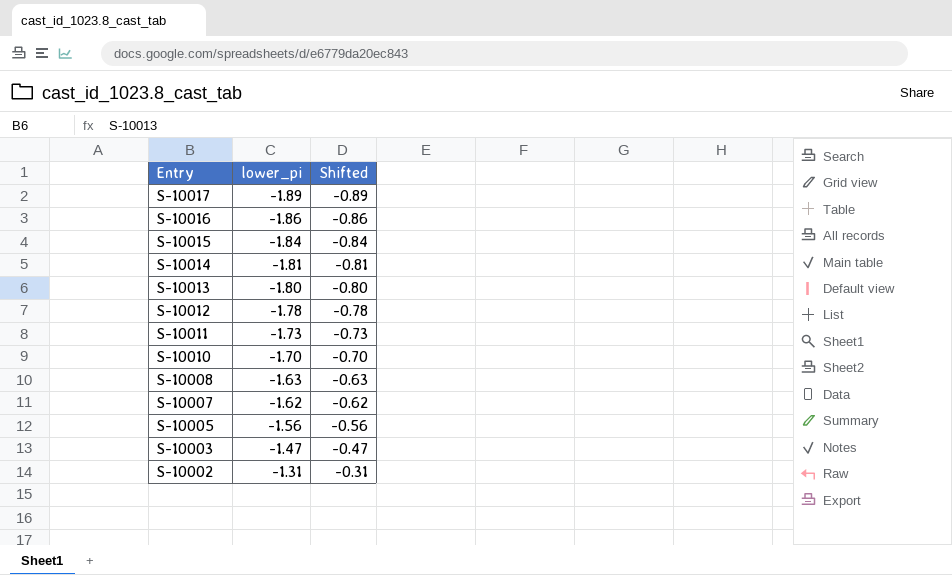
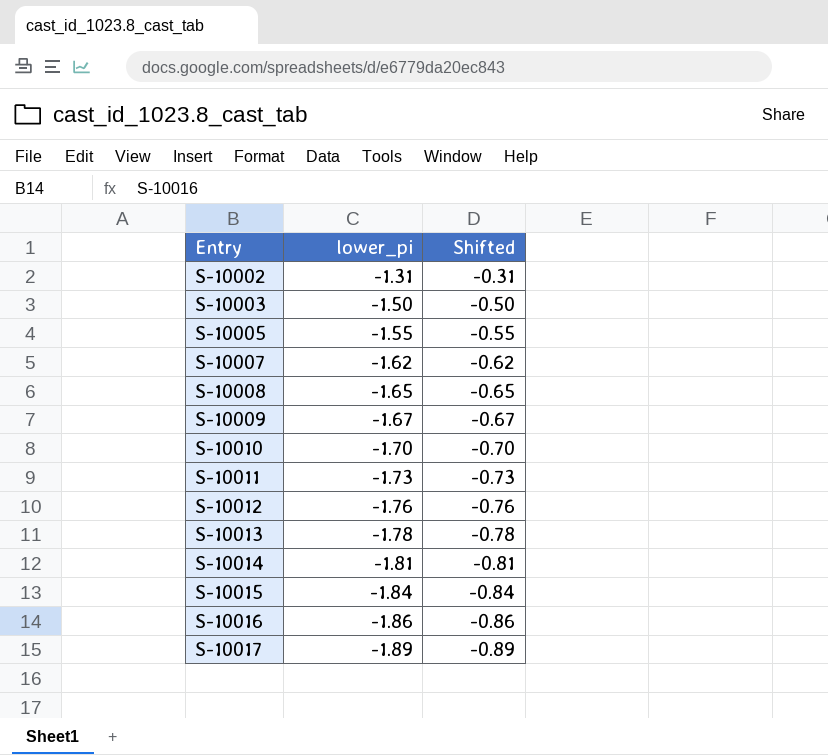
row order: Entry descending -> Entry ascending
S-10003 | lower_pi: -1.47 -> -1.50
S-10003 | Shifted: -0.47 -> -0.50
S-10005 | lower_pi: -1.56 -> -1.55
S-10005 | Shifted: -0.56 -> -0.55
S-10008 | lower_pi: -1.63 -> -1.65
S-10008 | Shifted: -0.63 -> -0.65
row S-10009: none -> -1.67 | -0.67
S-10012 | lower_pi: -1.78 -> -1.76
S-10012 | Shifted: -0.78 -> -0.76
S-10013 | lower_pi: -1.80 -> -1.78
S-10013 | Shifted: -0.80 -> -0.78

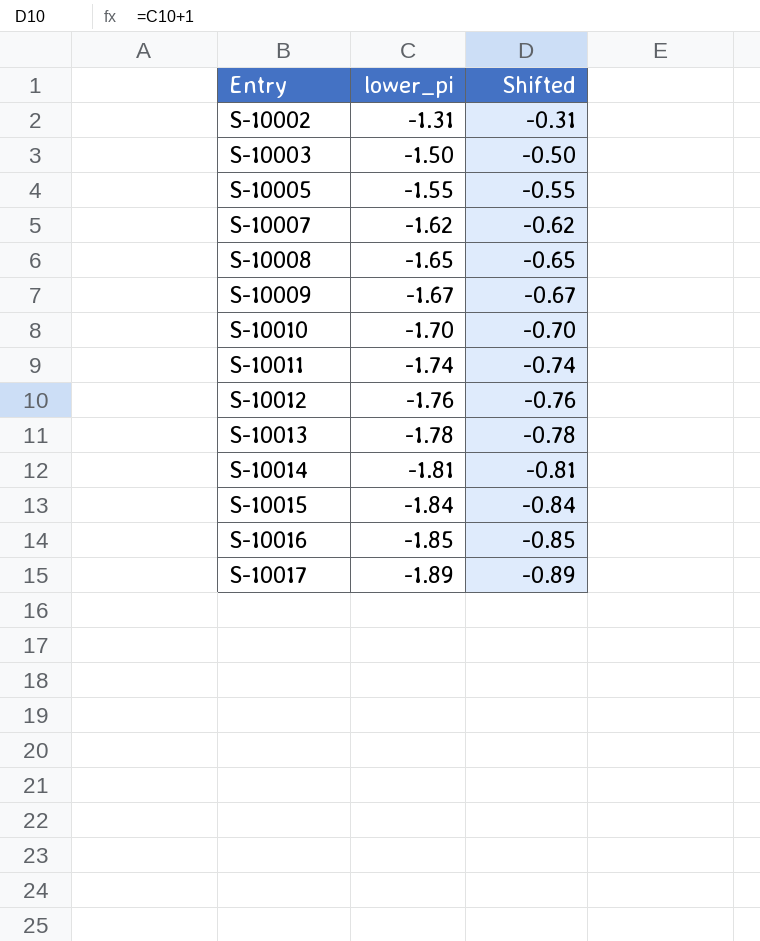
S-10011 | lower_pi: -1.73 -> -1.74
S-10011 | Shifted: -0.73 -> -0.74
S-10016 | lower_pi: -1.86 -> -1.85
S-10016 | Shifted: -0.86 -> -0.85

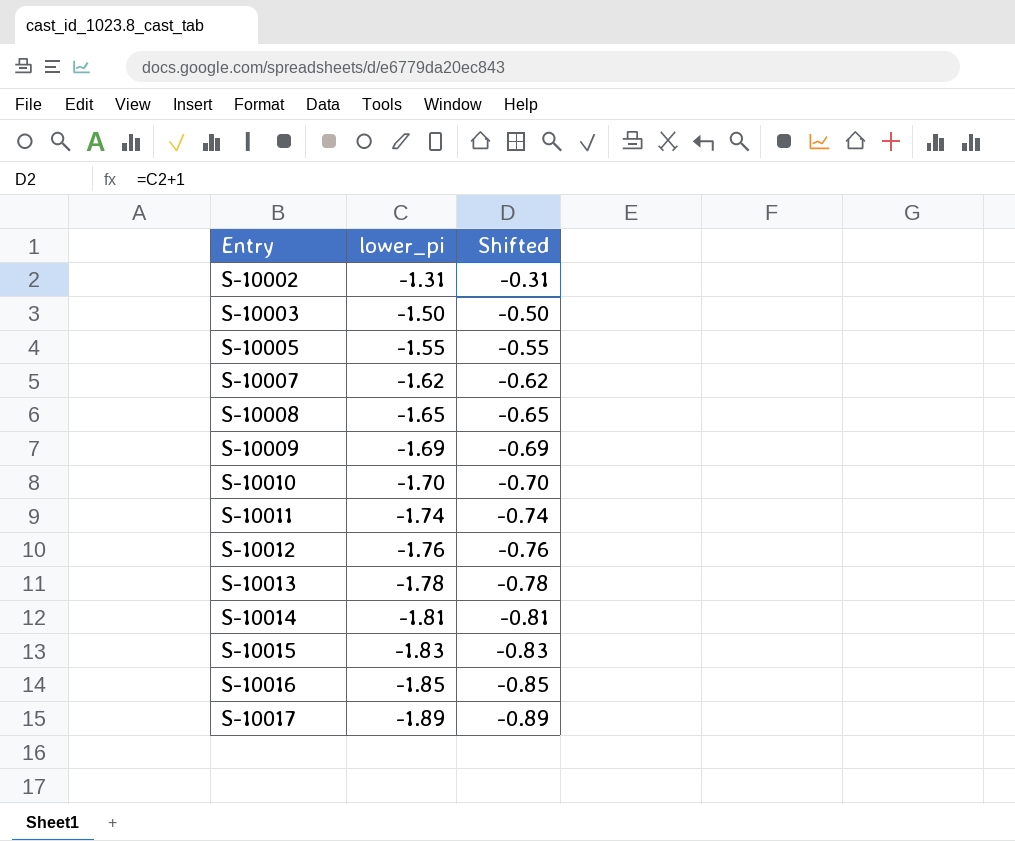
S-10009 | lower_pi: -1.67 -> -1.69
S-10009 | Shifted: -0.67 -> -0.69
S-10015 | lower_pi: -1.84 -> -1.83
S-10015 | Shifted: -0.84 -> -0.83

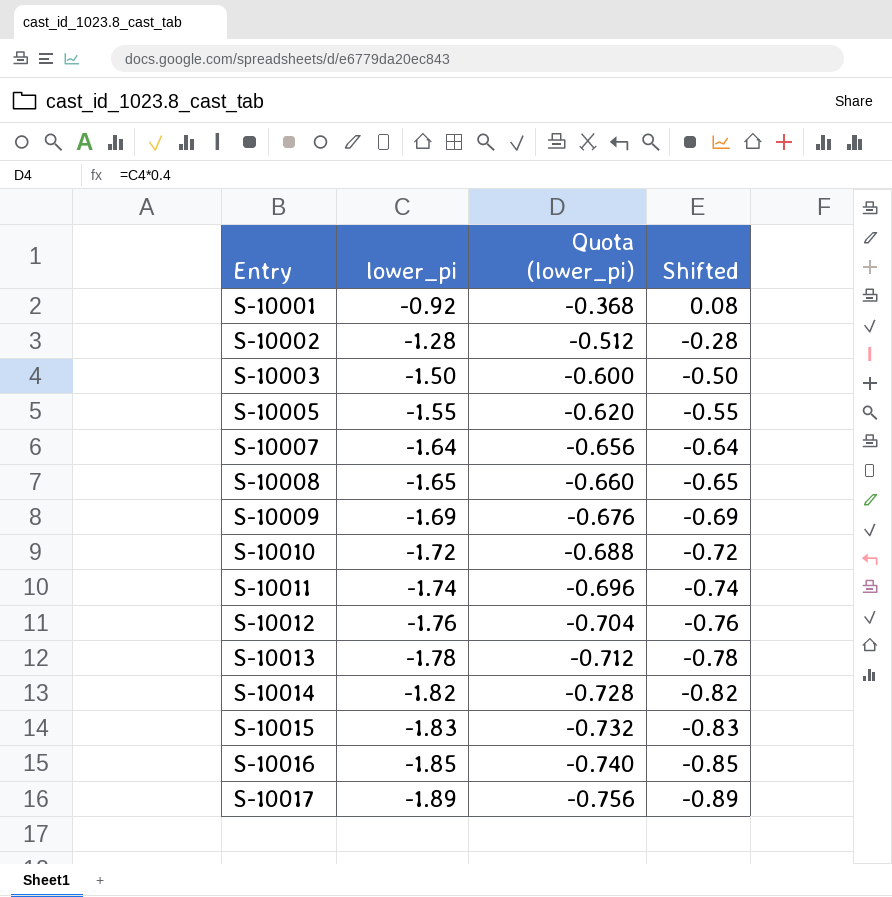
column Quota (lower_pi) | formula: none -> [lower_pi] * 0.4
row S-10001: none -> -0.92 | -0.368 | 0.08
S-10002 | lower_pi: -1.31 -> -1.28
S-10002 | Shifted: -0.31 -> -0.28
S-10007 | lower_pi: -1.62 -> -1.64
S-10007 | Shifted: -0.62 -> -0.64
S-10010 | lower_pi: -1.70 -> -1.72
S-10010 | Shifted: -0.70 -> -0.72
S-10014 | lower_pi: -1.81 -> -1.82
S-10014 | Shifted: -0.81 -> -0.82

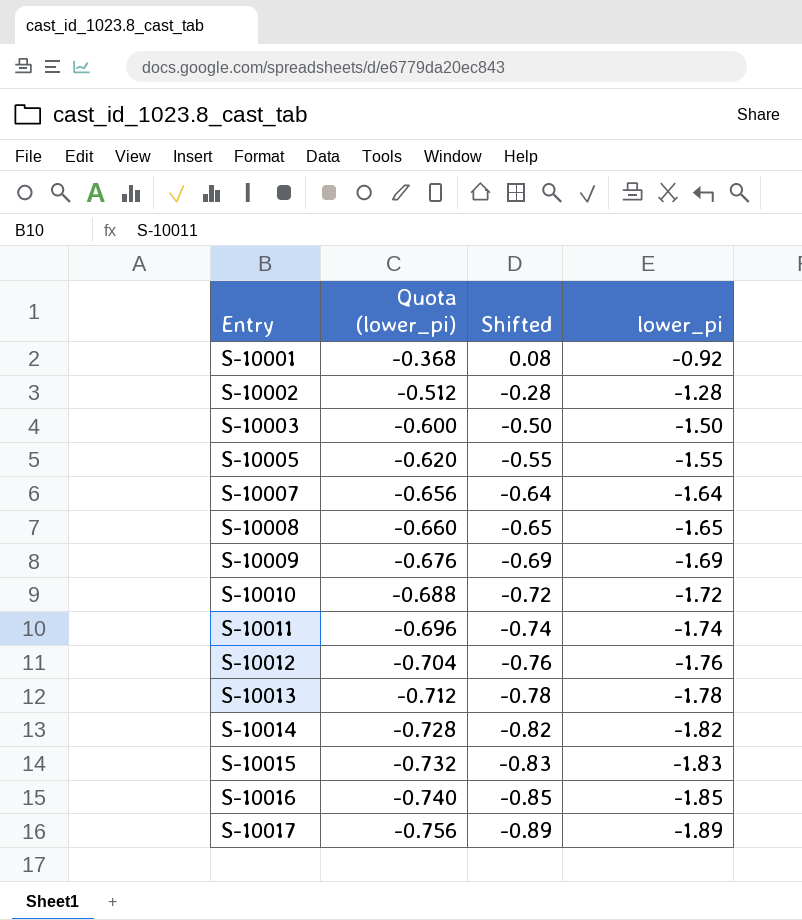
column lower_pi | position: 2 -> 4

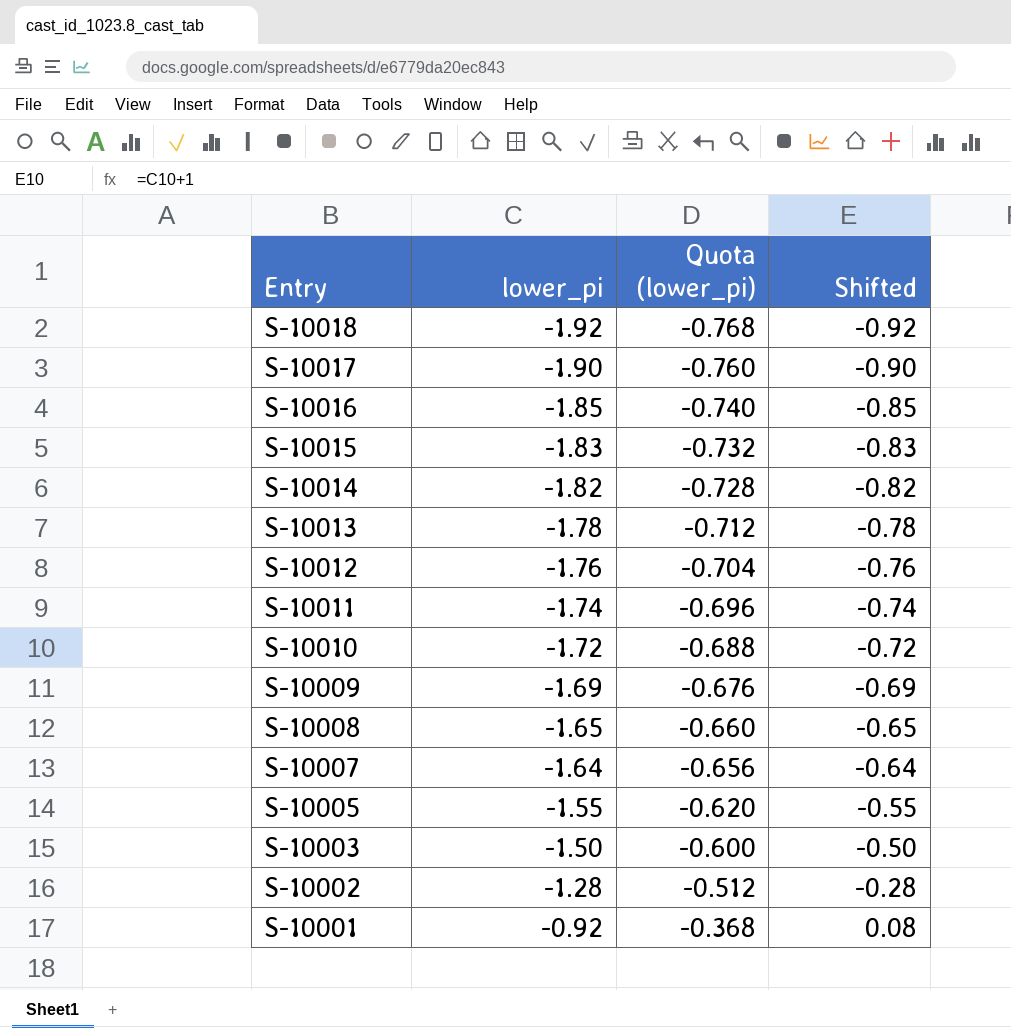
row order: Entry ascending -> Entry descending
column lower_pi | position: 4 -> 2
row S-10018: none -> -1.92 | -0.768 | -0.92
S-10017 | lower_pi: -1.89 -> -1.90
S-10017 | Quota (lower_pi): -0.756 -> -0.760
S-10017 | Shifted: -0.89 -> -0.90

